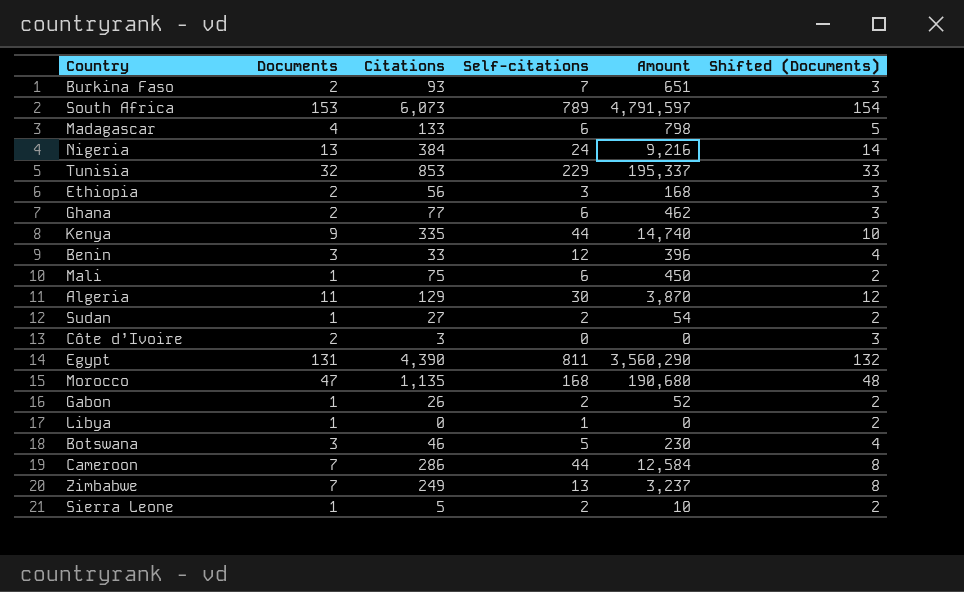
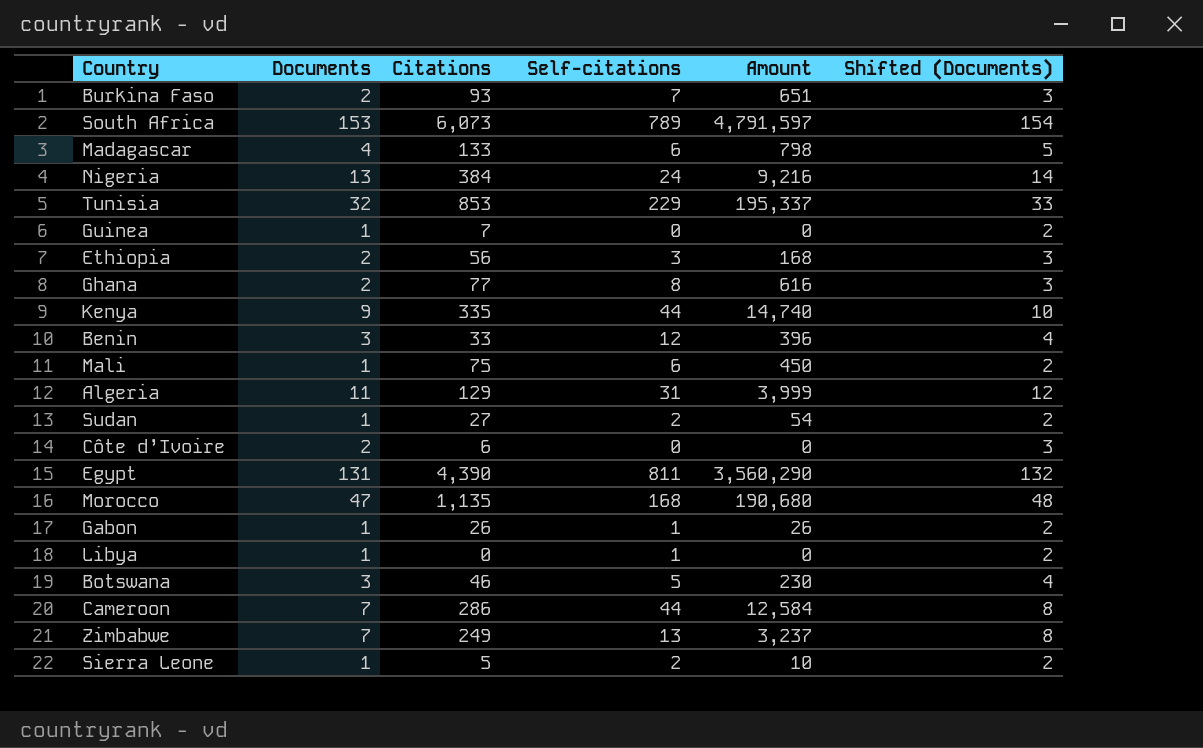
row Guinea: none -> 1 | 7 | 0 | 0 | 2
Ghana | Self-citations: 6 -> 8
Ghana | Amount: 462 -> 616
Algeria | Self-citations: 30 -> 31
Algeria | Amount: 3,870 -> 3,999
Côte d’Ivoire | Citations: 3 -> 6
Gabon | Self-citations: 2 -> 1
Gabon | Amount: 52 -> 26

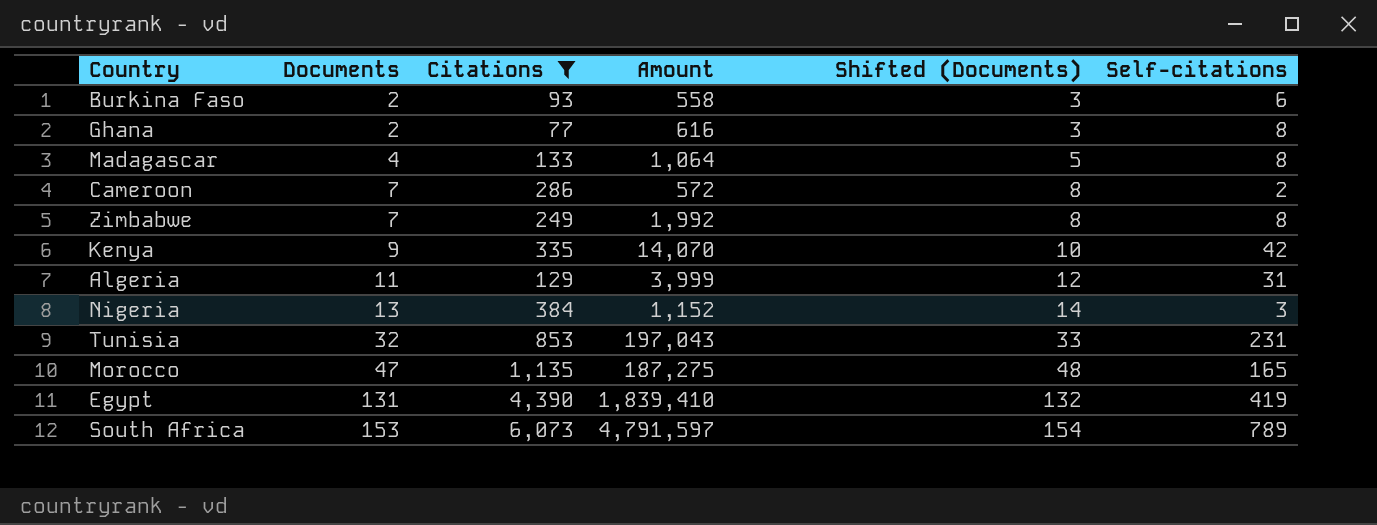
filter: none -> Citations >= 77
row order: none -> Documents ascending
column Self-citations | position: 4 -> 6
Burkina Faso | Amount: 651 -> 558
Burkina Faso | Self-citations: 7 -> 6
Madagascar | Amount: 798 -> 1,064
Madagascar | Self-citations: 6 -> 8
Cameroon | Amount: 12,584 -> 572
Cameroon | Self-citations: 44 -> 2
Zimbabwe | Amount: 3,237 -> 1,992
Zimbabwe | Self-citations: 13 -> 8
Kenya | Amount: 14,740 -> 14,070
Kenya | Self-citations: 44 -> 42
Nigeria | Amount: 9,216 -> 1,152
Nigeria | Self-citations: 24 -> 3
Tunisia | Amount: 195,337 -> 197,043
Tunisia | Self-citations: 229 -> 231
Morocco | Amount: 190,680 -> 187,275
Morocco | Self-citations: 168 -> 165
Egypt | Amount: 3,560,290 -> 1,839,410
Egypt | Self-citations: 811 -> 419

